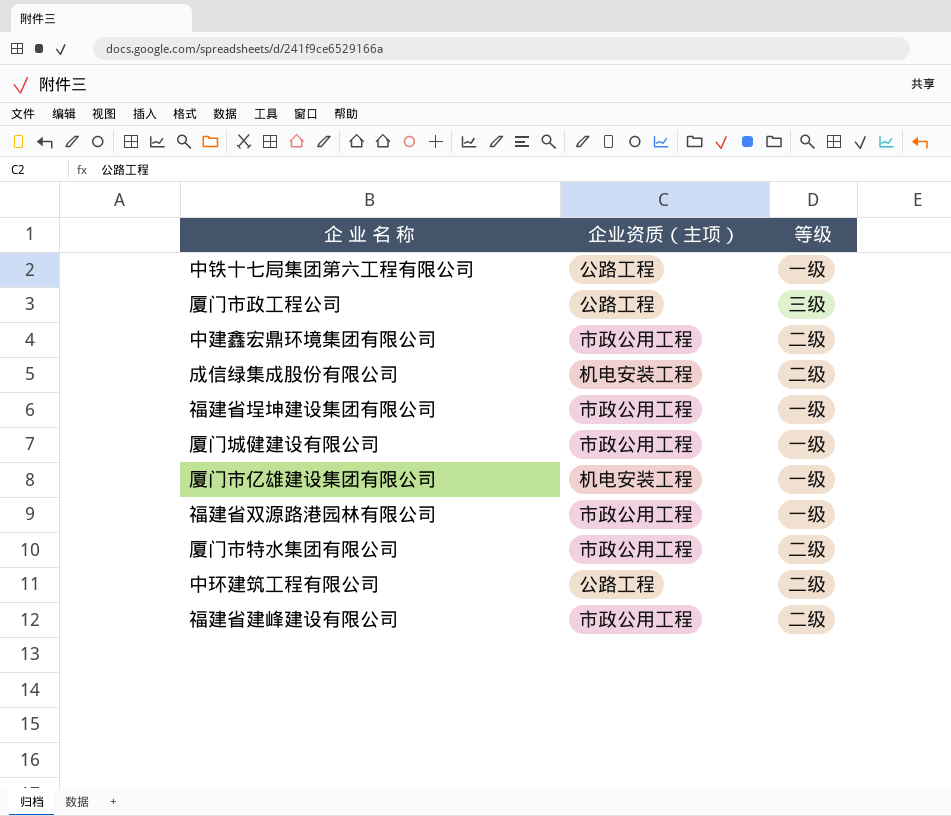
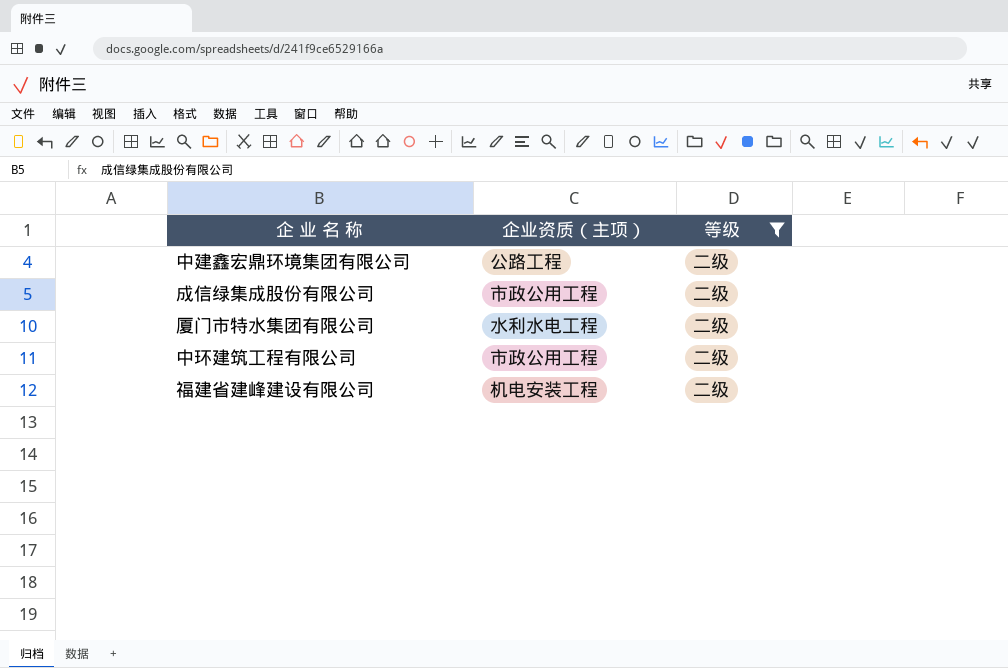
filter: none -> 等级 = 二级
中建鑫宏鼎环境集团有限公司 | 企业资质（主项）: 市政公用工程 -> 公路工程
成信绿集成股份有限公司 | 企业资质（主项）: 机电安装工程 -> 市政公用工程
厦门市特水集团有限公司 | 企业资质（主项）: 市政公用工程 -> 水利水电工程
中环建筑工程有限公司 | 企业资质（主项）: 公路工程 -> 市政公用工程
福建省建峰建设有限公司 | 企业资质（主项）: 市政公用工程 -> 机电安装工程

